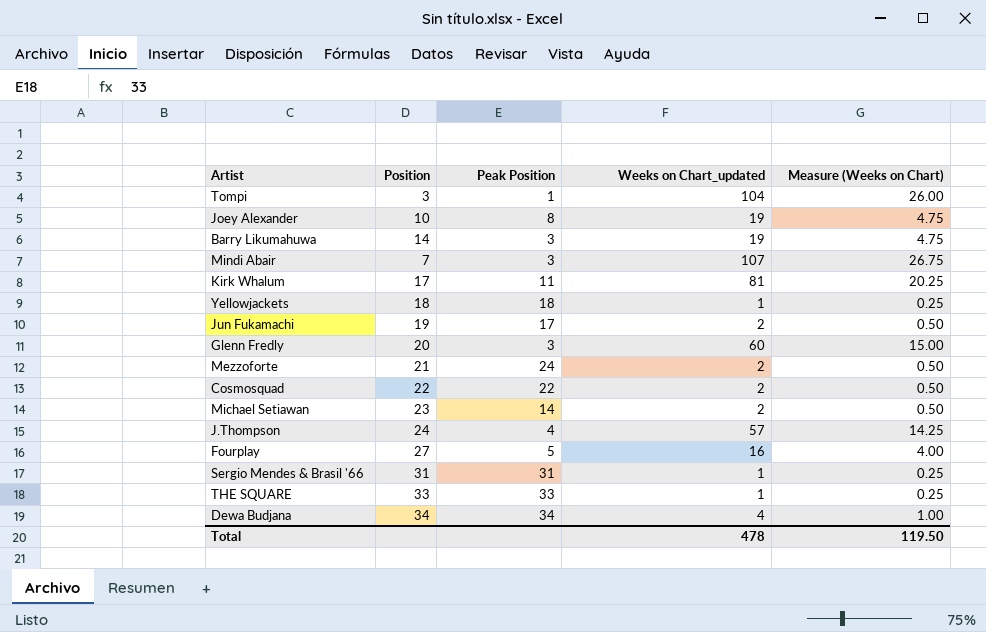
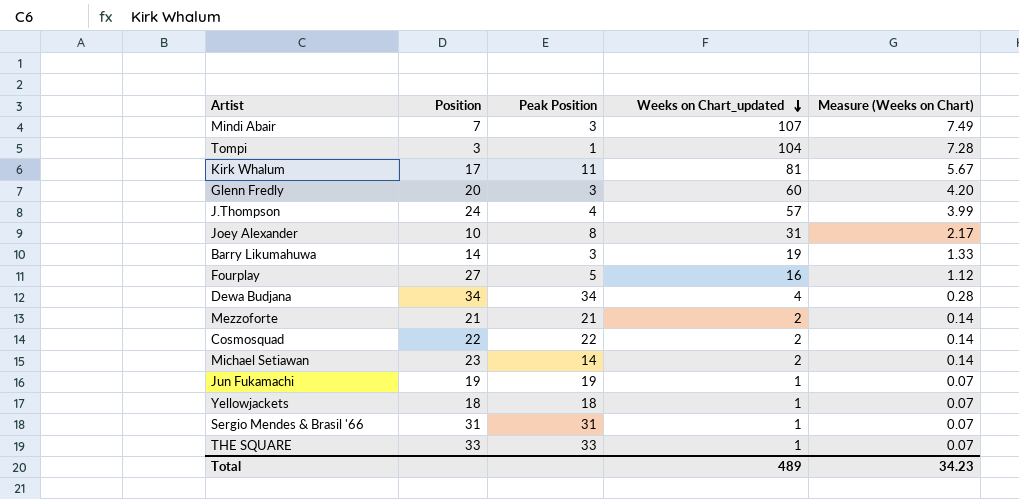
row order: none -> Weeks on Chart_updated descending
column Measure (Weeks on Chart) | formula: [Weeks on Chart_updated] * 0.25 -> [Weeks on Chart_updated] * 0.07
Joey Alexander | Weeks on Chart_updated: 19 -> 31
Mezzoforte | Peak Position: 24 -> 21
Jun Fukamachi | Peak Position: 17 -> 19
Jun Fukamachi | Weeks on Chart_updated: 2 -> 1
Total | Weeks on Chart_updated: 478 -> 489
Total | Measure (Weeks on Chart): 119.50 -> 34.23

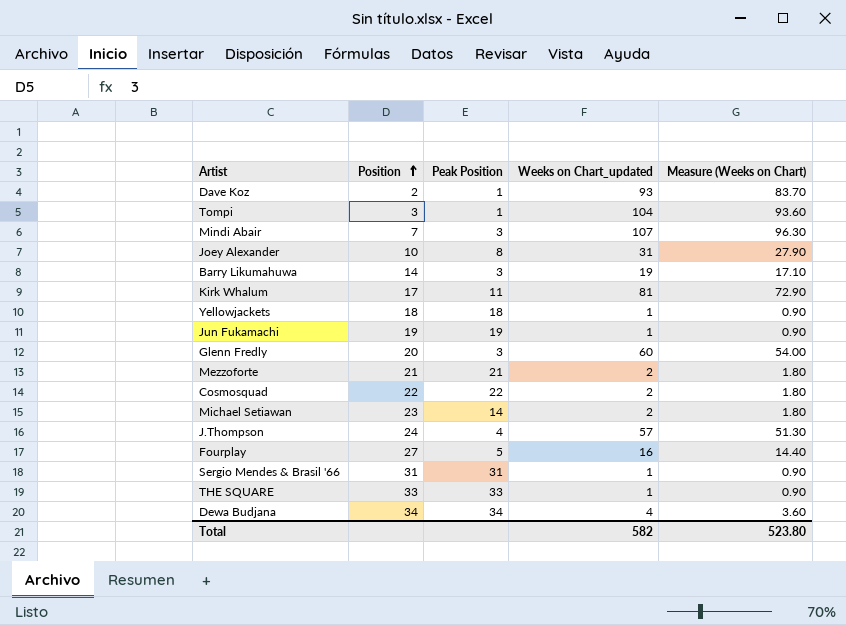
row order: Weeks on Chart_updated descending -> Position ascending
column Measure (Weeks on Chart) | formula: [Weeks on Chart_updated] * 0.07 -> [Weeks on Chart_updated] * 0.9
row Dave Koz: none -> 2 | 1 | 93 | 83.70
Total | Weeks on Chart_updated: 489 -> 582
Total | Measure (Weeks on Chart): 34.23 -> 523.80

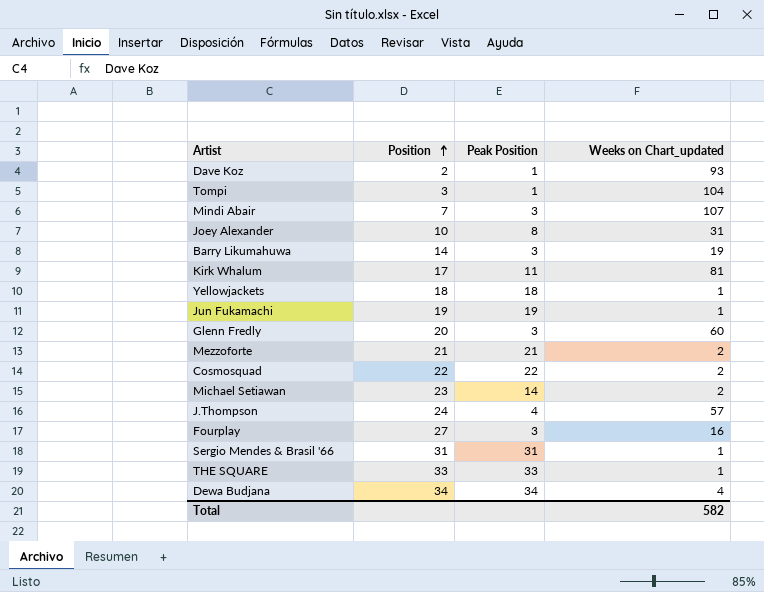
column Measure (Weeks on Chart) | formula: [Weeks on Chart_updated] * 0.9 -> none
Fourplay | Peak Position: 5 -> 3

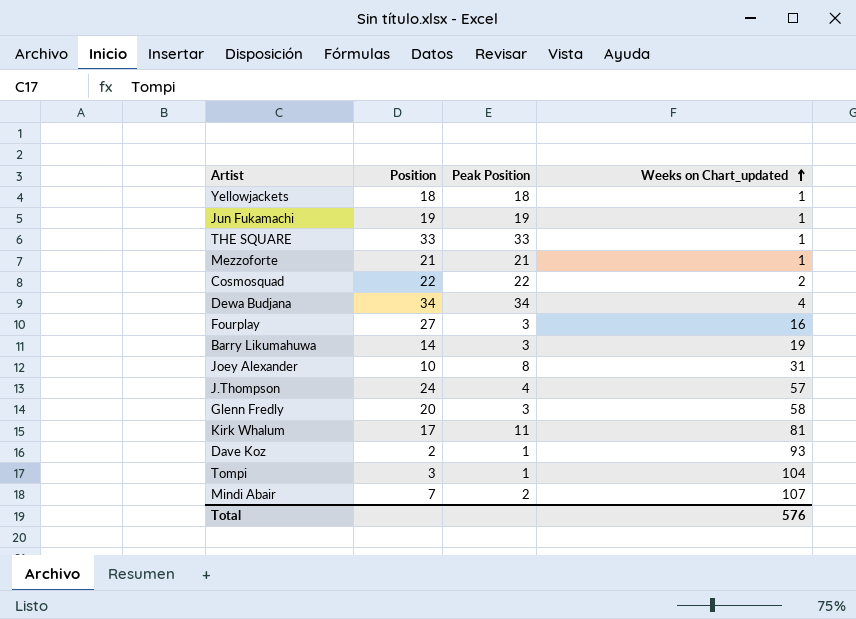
row order: Position ascending -> Weeks on Chart_updated ascending
row Michael Setiawan: 23 | 14 | 2 -> none
row Sergio Mendes & Brasil '66: 31 | 31 | 1 -> none
Mezzoforte | Weeks on Chart_updated: 2 -> 1
Glenn Fredly | Weeks on Chart_updated: 60 -> 58
Mindi Abair | Peak Position: 3 -> 2
Total | Weeks on Chart_updated: 582 -> 576

